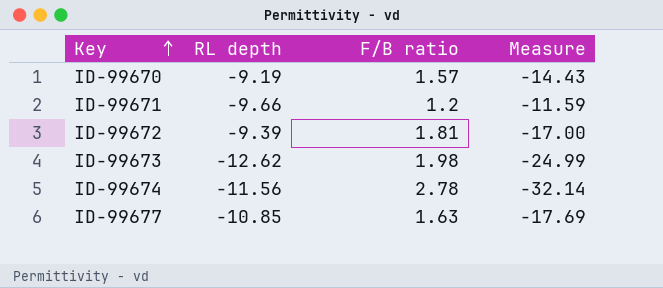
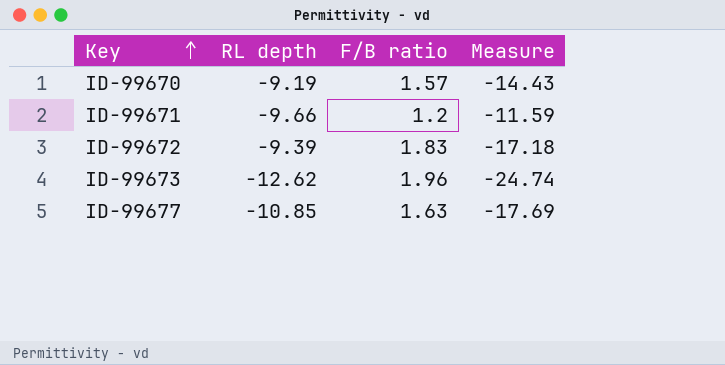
row ID-99674: -11.56 | 2.78 | -32.14 -> none
ID-99672 | F/B ratio: 1.81 -> 1.83
ID-99672 | Measure: -17.00 -> -17.18
ID-99673 | F/B ratio: 1.98 -> 1.96
ID-99673 | Measure: -24.99 -> -24.74

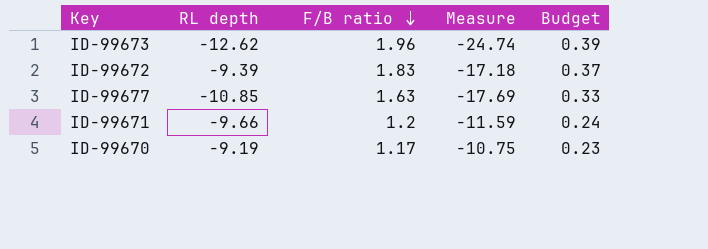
row order: Key ascending -> F/B ratio descending
column Budget | formula: none -> [F/B ratio] * 0.2
ID-99670 | F/B ratio: 1.57 -> 1.17
ID-99670 | Measure: -14.43 -> -10.75

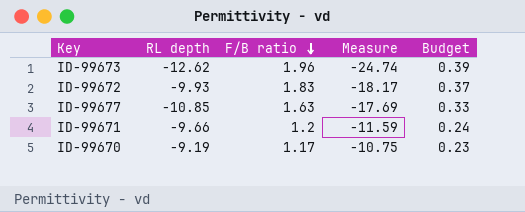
ID-99672 | RL depth: -9.39 -> -9.93
ID-99672 | Measure: -17.18 -> -18.17

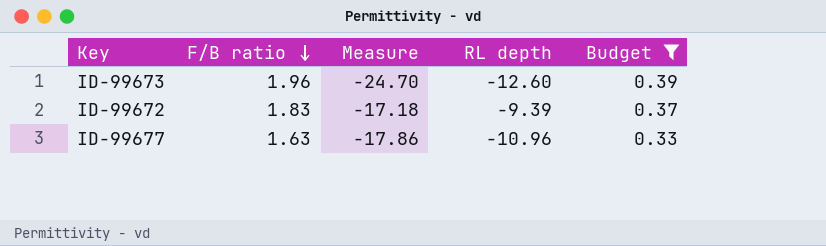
filter: none -> Budget >= 0.33
column RL depth | position: 2 -> 4
ID-99673 | Measure: -24.74 -> -24.70
ID-99673 | RL depth: -12.62 -> -12.60
ID-99672 | Measure: -18.17 -> -17.18
ID-99672 | RL depth: -9.93 -> -9.39
ID-99677 | Measure: -17.69 -> -17.86
ID-99677 | RL depth: -10.85 -> -10.96

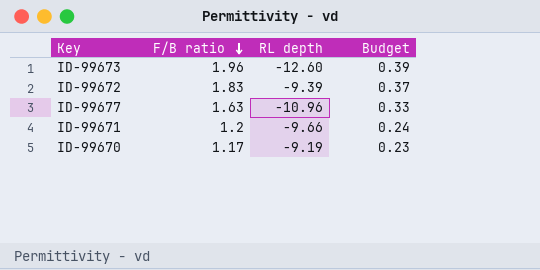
filter: Budget >= 0.33 -> none
column Measure | formula: [F/B ratio] * [RL depth] -> none

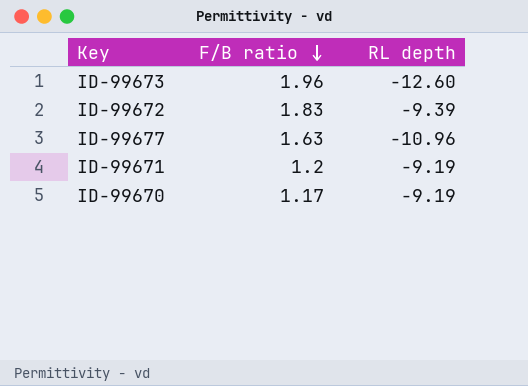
column Budget | formula: [F/B ratio] * 0.2 -> none
ID-99671 | RL depth: -9.66 -> -9.19

